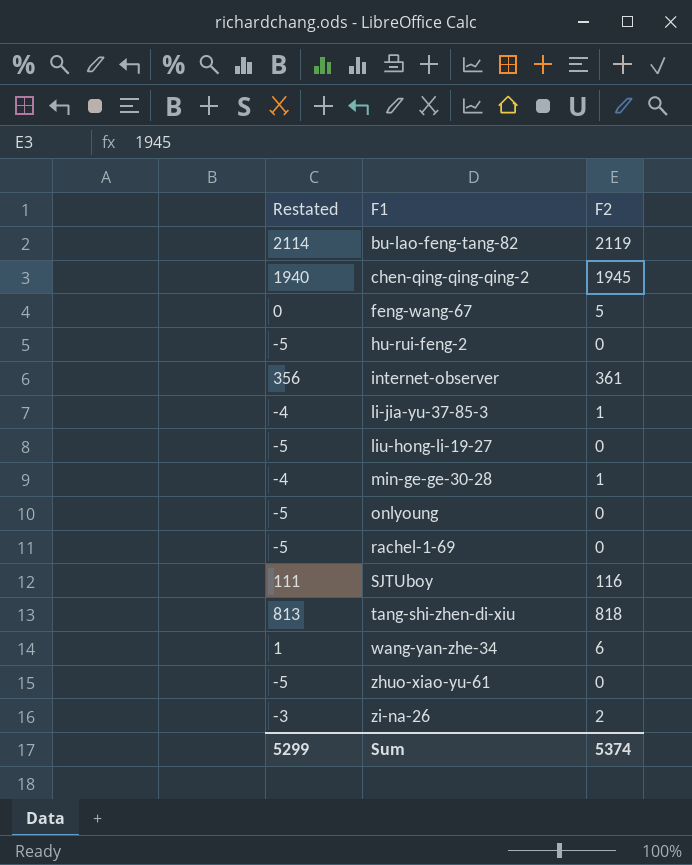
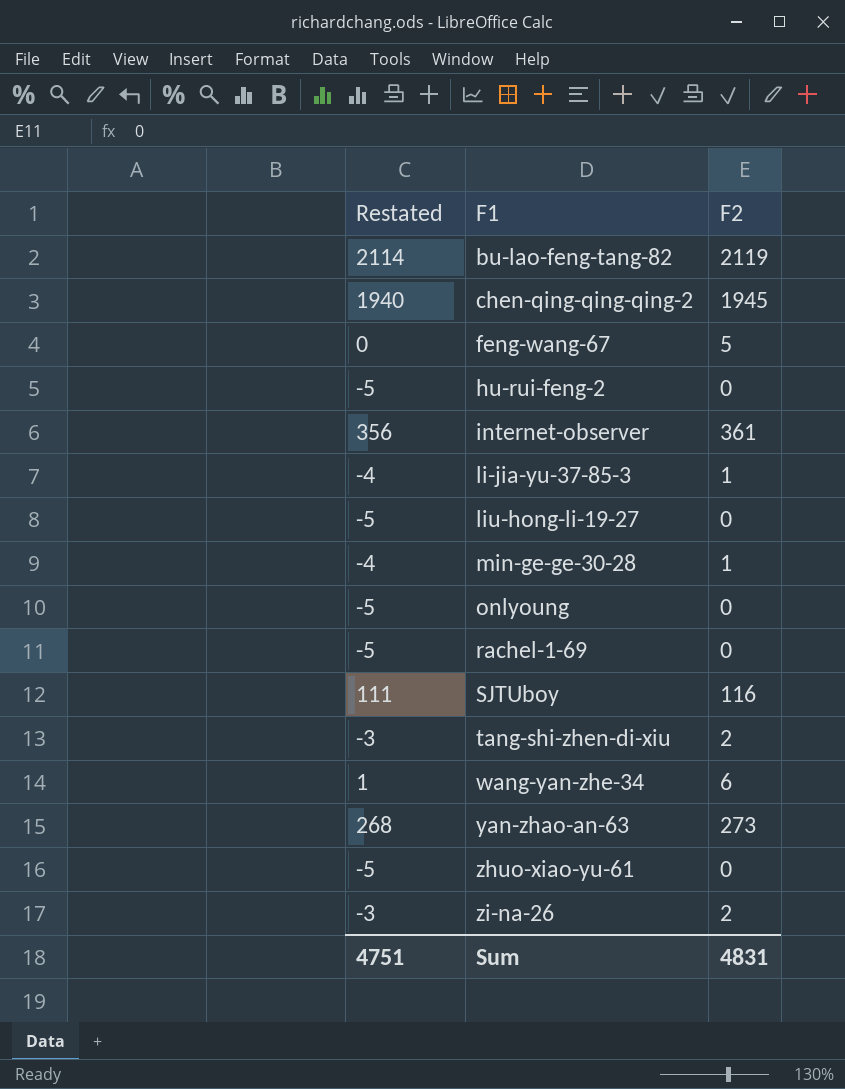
tang-shi-zhen-di-xiu | Restated: 813 -> -3
tang-shi-zhen-di-xiu | F2: 818 -> 2
row yan-zhao-an-63: none -> 268 | 273
Sum | Restated: 5299 -> 4751
Sum | F2: 5374 -> 4831

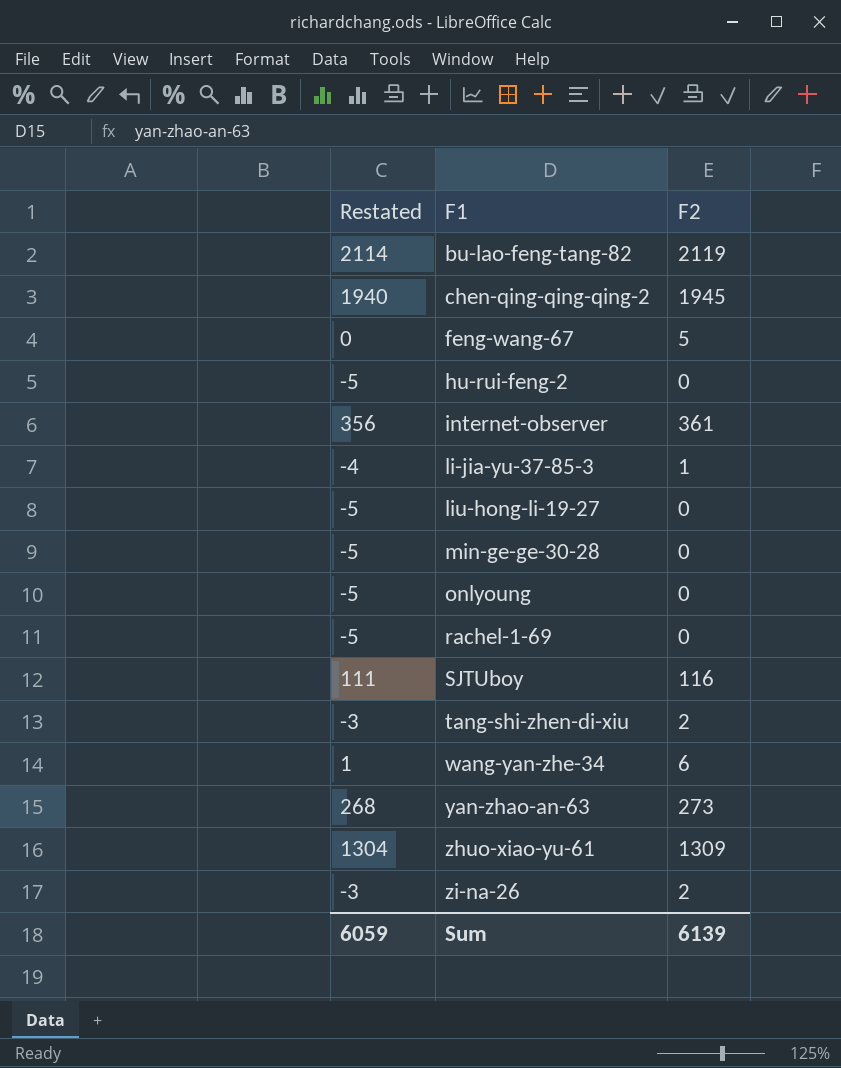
min-ge-ge-30-28 | Restated: -4 -> -5
min-ge-ge-30-28 | F2: 1 -> 0
zhuo-xiao-yu-61 | Restated: -5 -> 1304
zhuo-xiao-yu-61 | F2: 0 -> 1309
Sum | Restated: 4751 -> 6059
Sum | F2: 4831 -> 6139

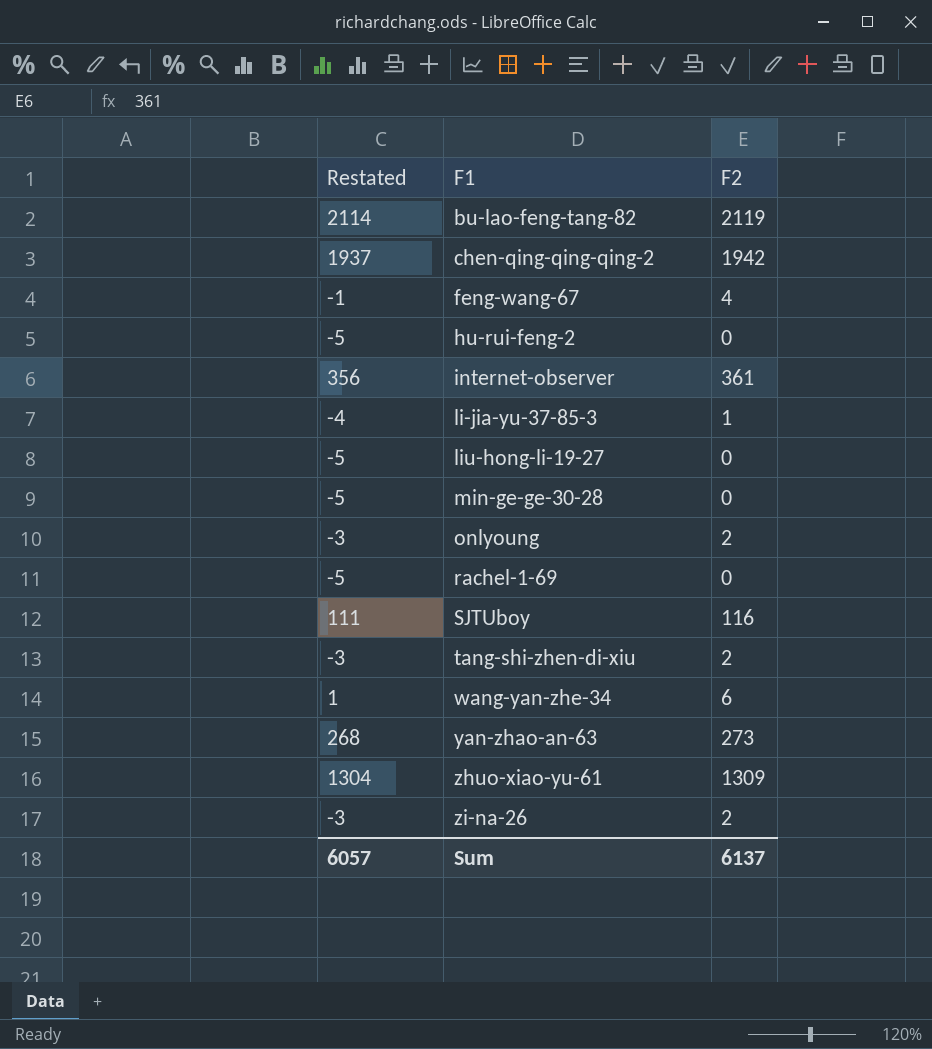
chen-qing-qing-qing-2 | Restated: 1940 -> 1937
chen-qing-qing-qing-2 | F2: 1945 -> 1942
feng-wang-67 | Restated: 0 -> -1
feng-wang-67 | F2: 5 -> 4
onlyoung | Restated: -5 -> -3
onlyoung | F2: 0 -> 2
Sum | Restated: 6059 -> 6057
Sum | F2: 6139 -> 6137

